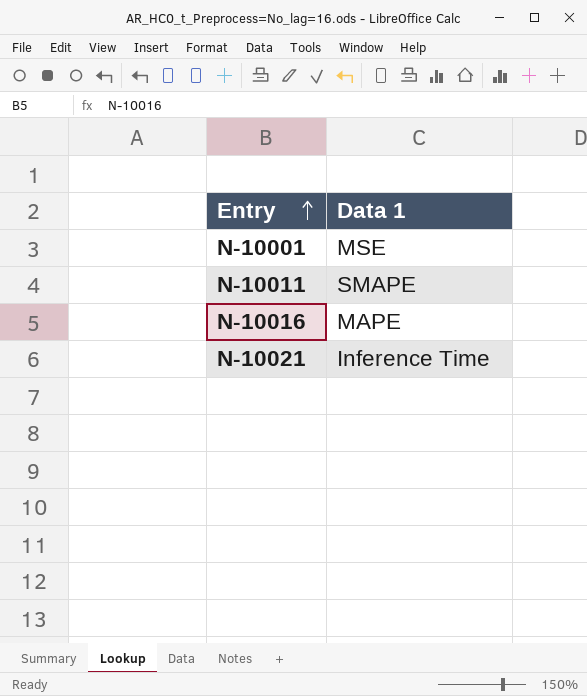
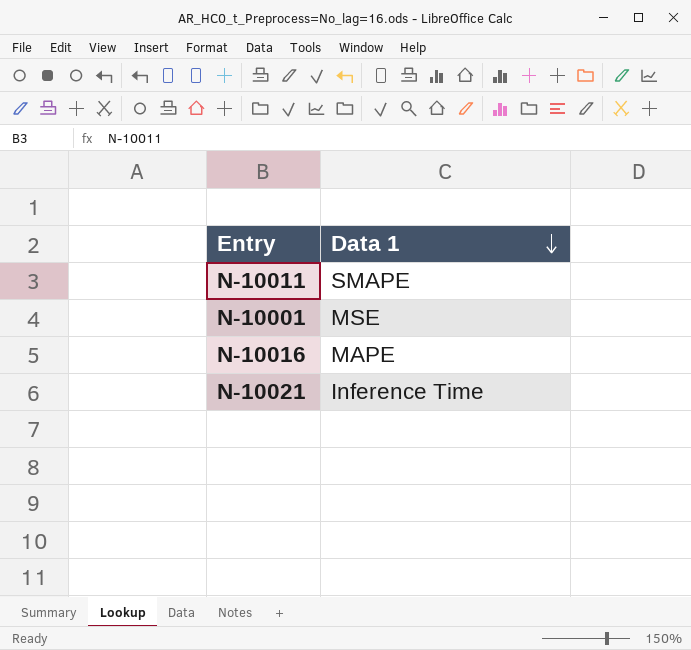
row order: Entry ascending -> Data 1 descending

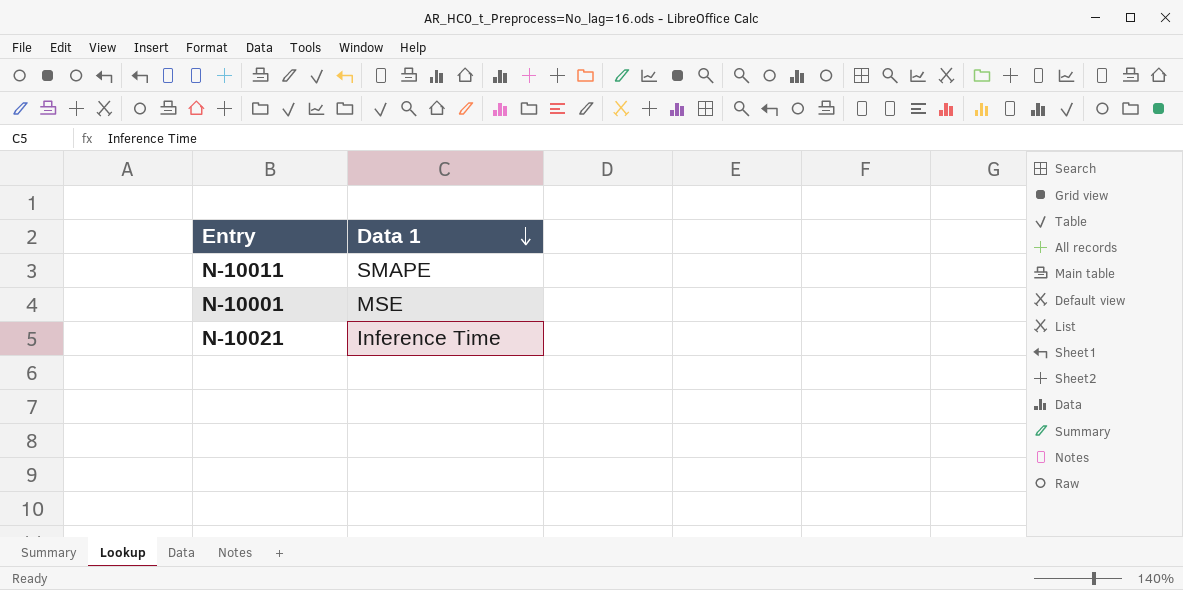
row N-10016: MAPE -> none

